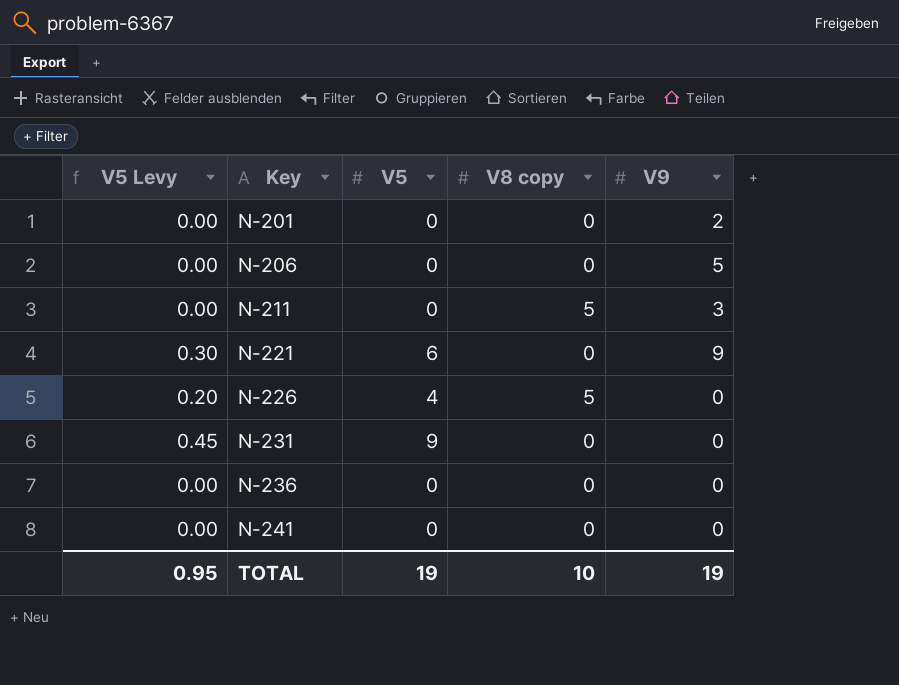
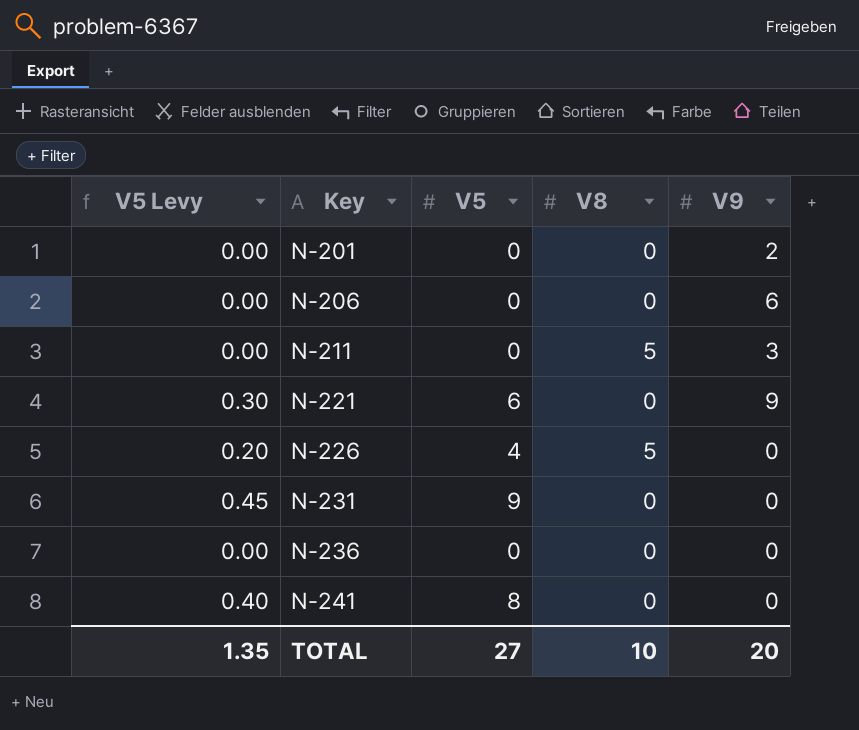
column name: V8 copy -> V8
N-206 | V9: 5 -> 6
N-241 | V5 Levy: 0.00 -> 0.40
N-241 | V5: 0 -> 8
TOTAL | V5 Levy: 0.95 -> 1.35
TOTAL | V5: 19 -> 27
TOTAL | V9: 19 -> 20

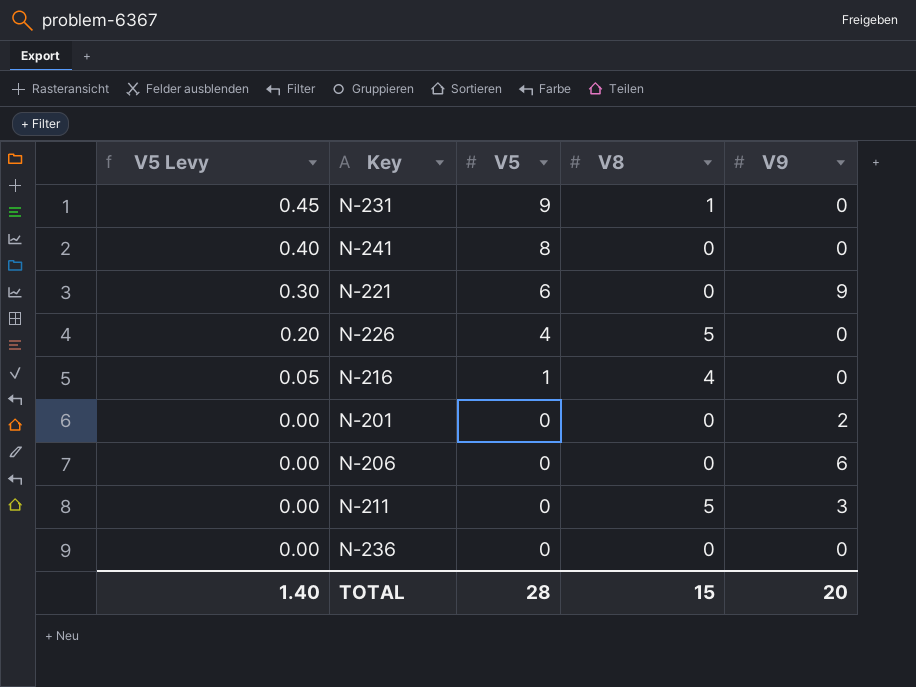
row order: Key ascending -> V5 Levy descending
N-231 | V8: 0 -> 1
row N-216: none -> 0.05 | 1 | 4 | 0
TOTAL | V5 Levy: 1.35 -> 1.40
TOTAL | V5: 27 -> 28
TOTAL | V8: 10 -> 15

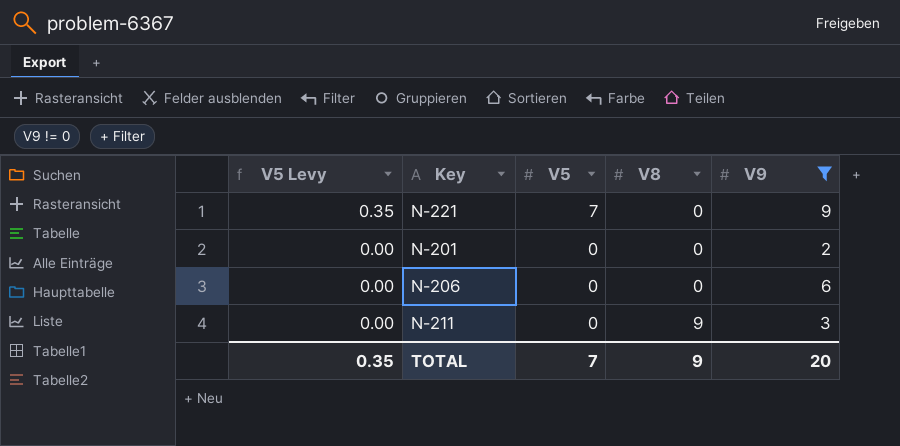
filter: none -> V9 != 0
N-221 | V5 Levy: 0.30 -> 0.35
N-221 | V5: 6 -> 7
N-211 | V8: 5 -> 9
TOTAL | V5 Levy: 1.40 -> 0.35
TOTAL | V5: 28 -> 7
TOTAL | V8: 15 -> 9

